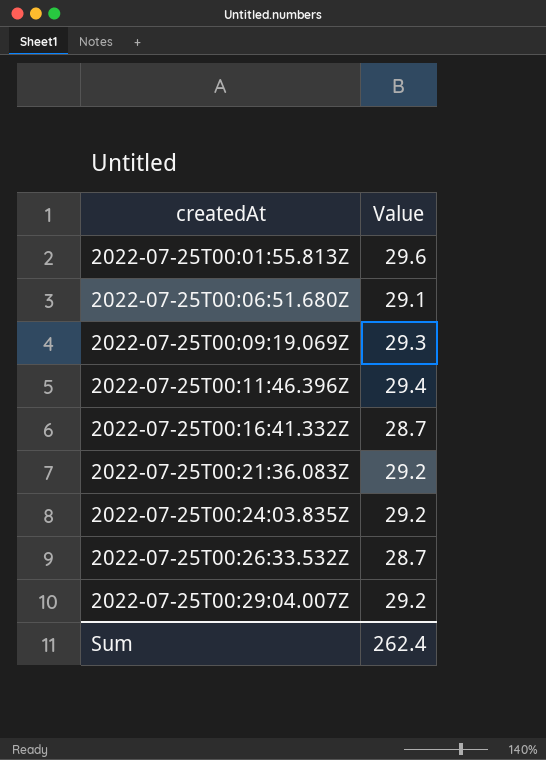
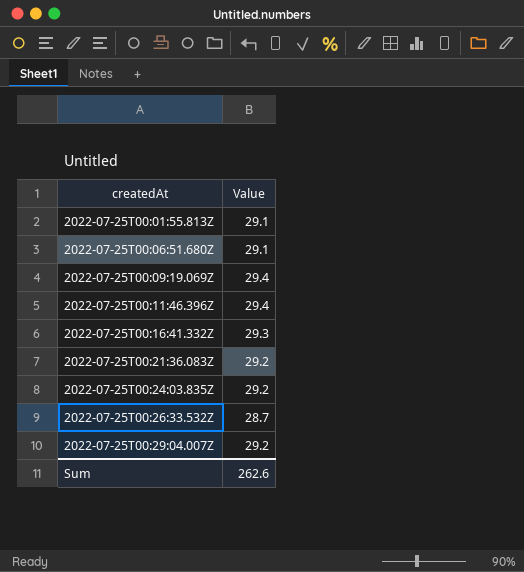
2022-07-25T00:01:55.813Z | Value: 29.6 -> 29.1
2022-07-25T00:09:19.069Z | Value: 29.3 -> 29.4
2022-07-25T00:16:41.332Z | Value: 28.7 -> 29.3
Sum | Value: 262.4 -> 262.6

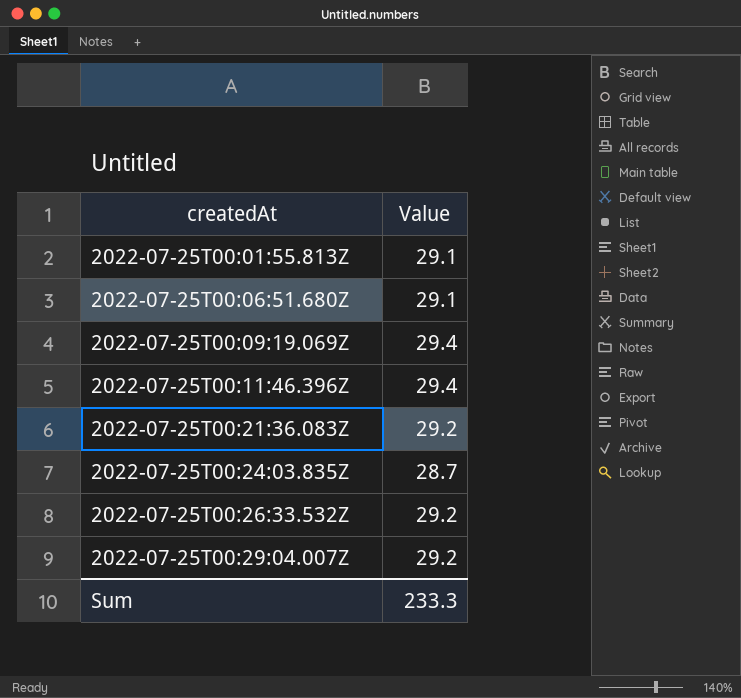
row 2022-07-25T00:16:41.332Z: 29.3 -> none
2022-07-25T00:24:03.835Z | Value: 29.2 -> 28.7
2022-07-25T00:26:33.532Z | Value: 28.7 -> 29.2
Sum | Value: 262.6 -> 233.3

